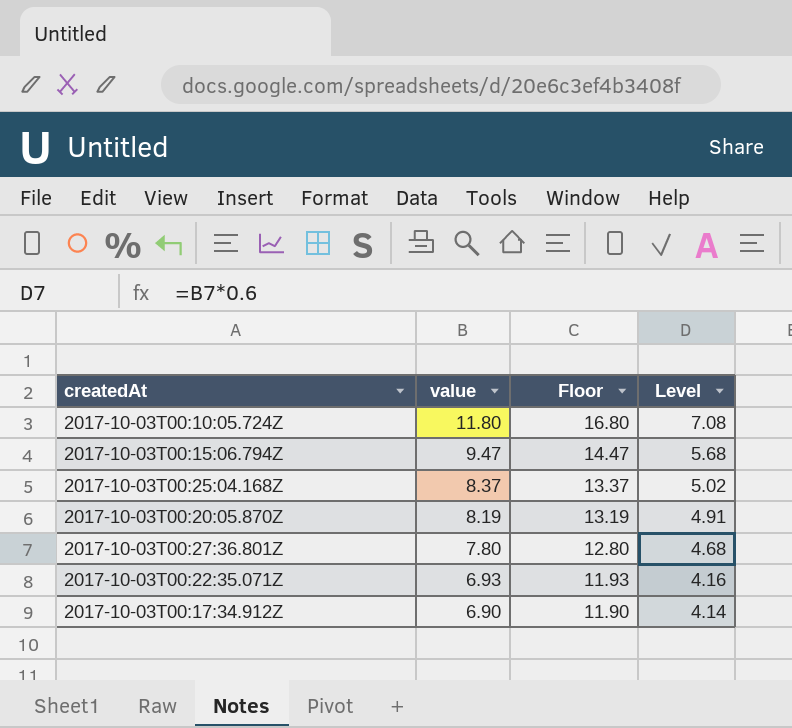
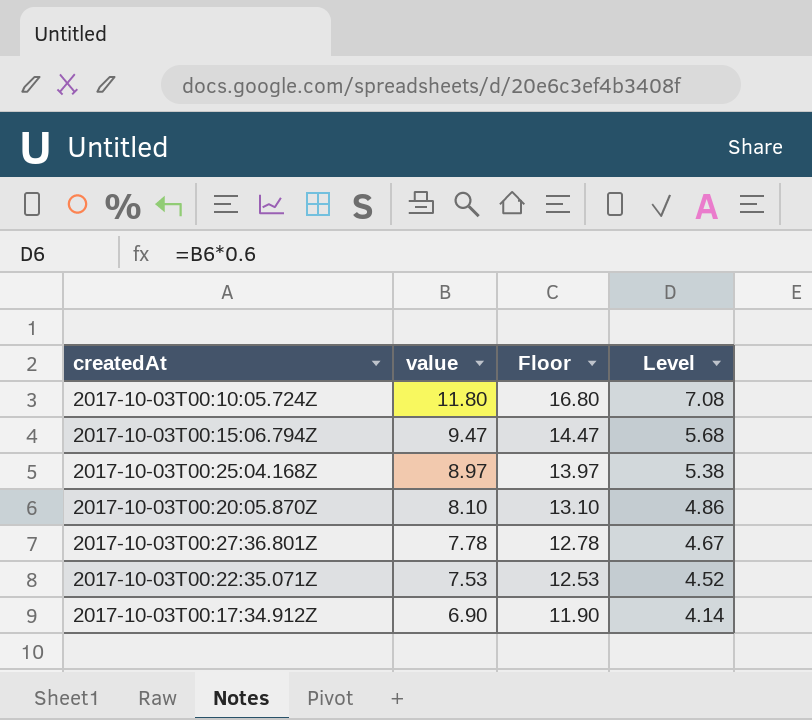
2017-10-03T00:25:04.168Z | value: 8.37 -> 8.97
2017-10-03T00:25:04.168Z | Floor: 13.37 -> 13.97
2017-10-03T00:25:04.168Z | Level: 5.02 -> 5.38
2017-10-03T00:20:05.870Z | value: 8.19 -> 8.10
2017-10-03T00:20:05.870Z | Floor: 13.19 -> 13.10
2017-10-03T00:20:05.870Z | Level: 4.91 -> 4.86
2017-10-03T00:27:36.801Z | value: 7.80 -> 7.78
2017-10-03T00:27:36.801Z | Floor: 12.80 -> 12.78
2017-10-03T00:27:36.801Z | Level: 4.68 -> 4.67
2017-10-03T00:22:35.071Z | value: 6.93 -> 7.53
2017-10-03T00:22:35.071Z | Floor: 11.93 -> 12.53
2017-10-03T00:22:35.071Z | Level: 4.16 -> 4.52

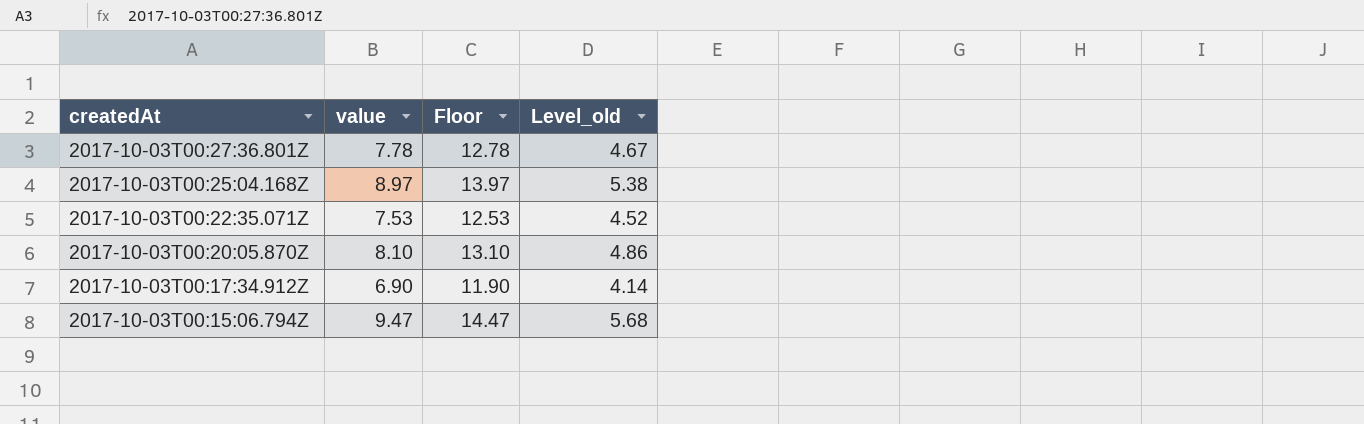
row order: value descending -> createdAt descending
column name: Level -> Level_old
row 2017-10-03T00:10:05.724Z: 11.80 | 16.80 | 7.08 -> none

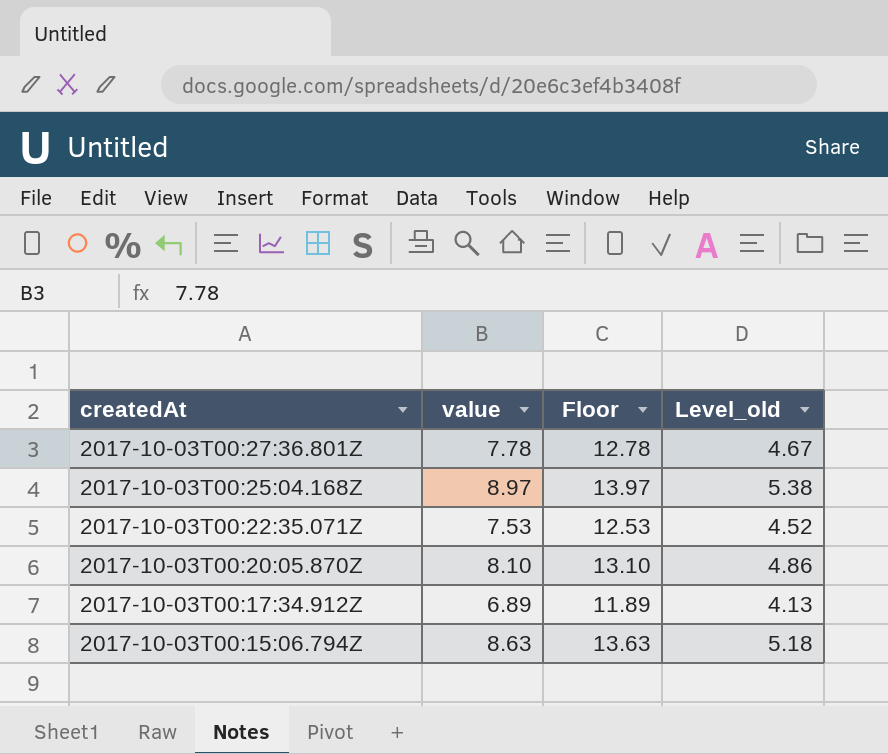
2017-10-03T00:17:34.912Z | value: 6.90 -> 6.89
2017-10-03T00:17:34.912Z | Floor: 11.90 -> 11.89
2017-10-03T00:17:34.912Z | Level_old: 4.14 -> 4.13
2017-10-03T00:15:06.794Z | value: 9.47 -> 8.63
2017-10-03T00:15:06.794Z | Floor: 14.47 -> 13.63
2017-10-03T00:15:06.794Z | Level_old: 5.68 -> 5.18

